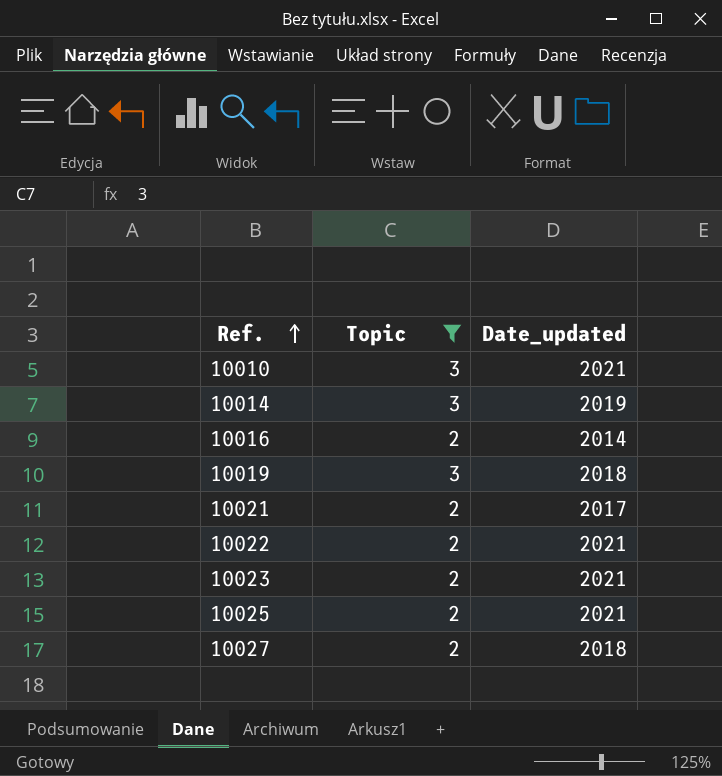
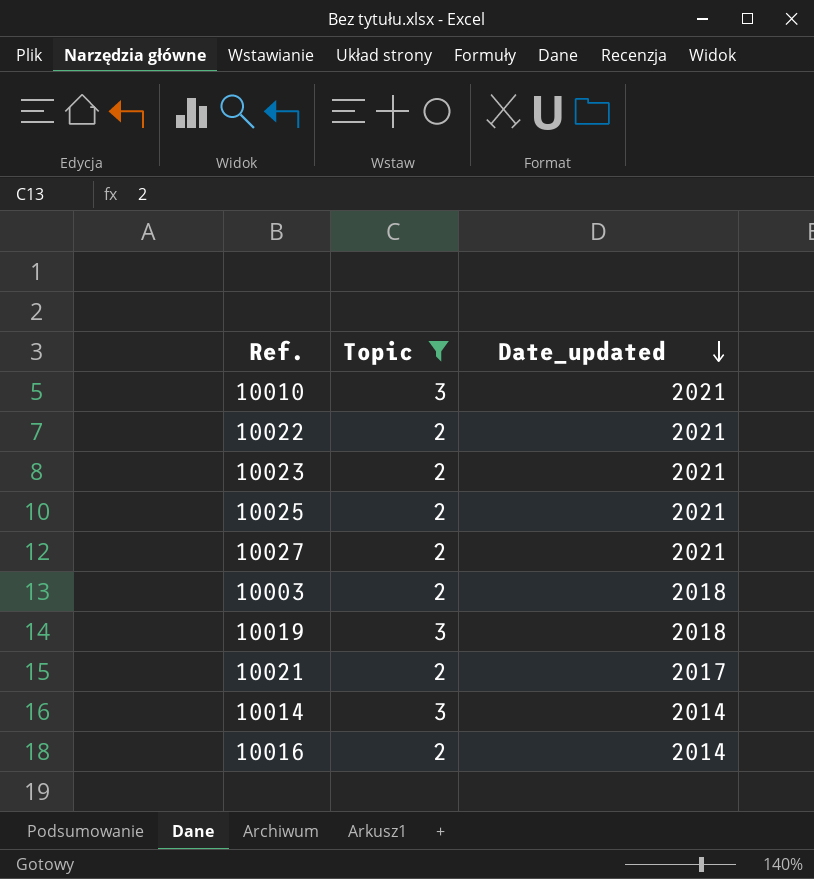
row order: Ref. ascending -> Date_updated descending
10027 | Date_updated: 2018 -> 2021
row 10003: none -> 2 | 2018
10014 | Date_updated: 2019 -> 2014

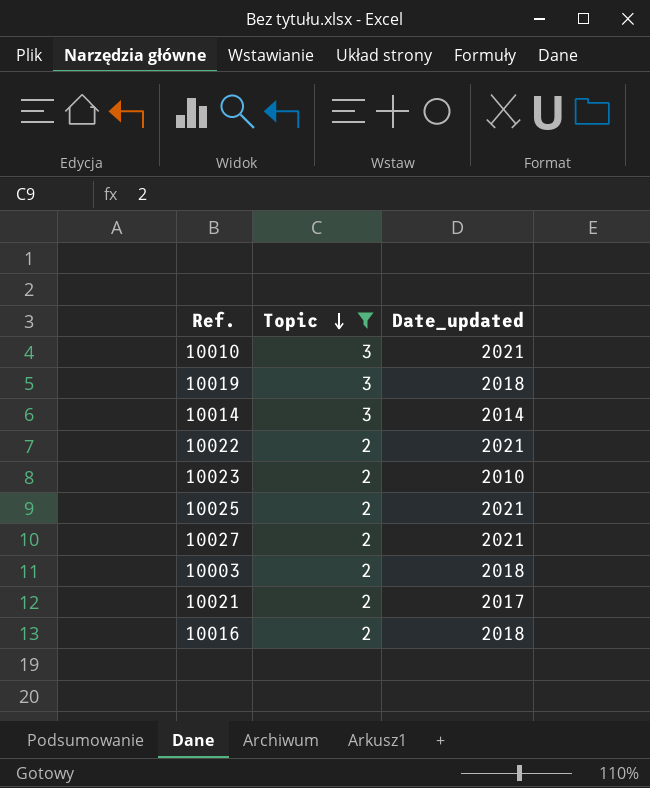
row order: Date_updated descending -> Topic descending
10023 | Date_updated: 2021 -> 2010
10016 | Date_updated: 2014 -> 2018

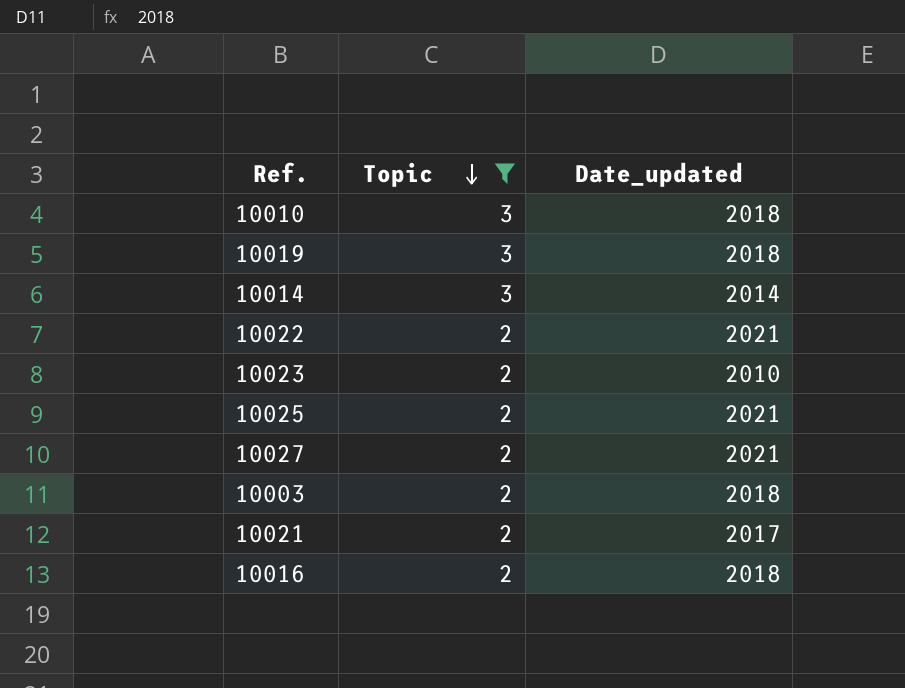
10010 | Date_updated: 2021 -> 2018

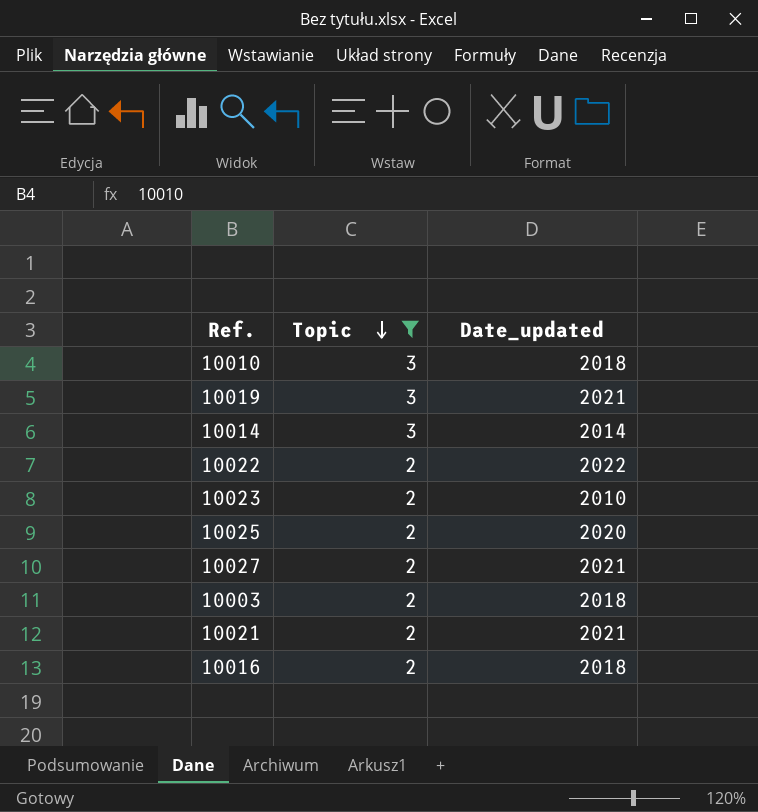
10019 | Date_updated: 2018 -> 2021
10022 | Date_updated: 2021 -> 2022
10025 | Date_updated: 2021 -> 2020
10021 | Date_updated: 2017 -> 2021

